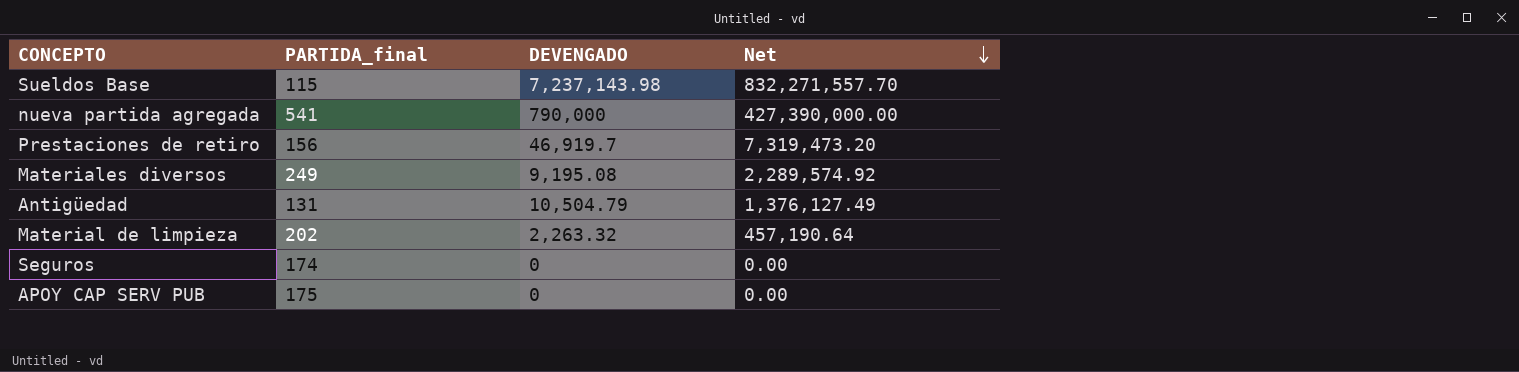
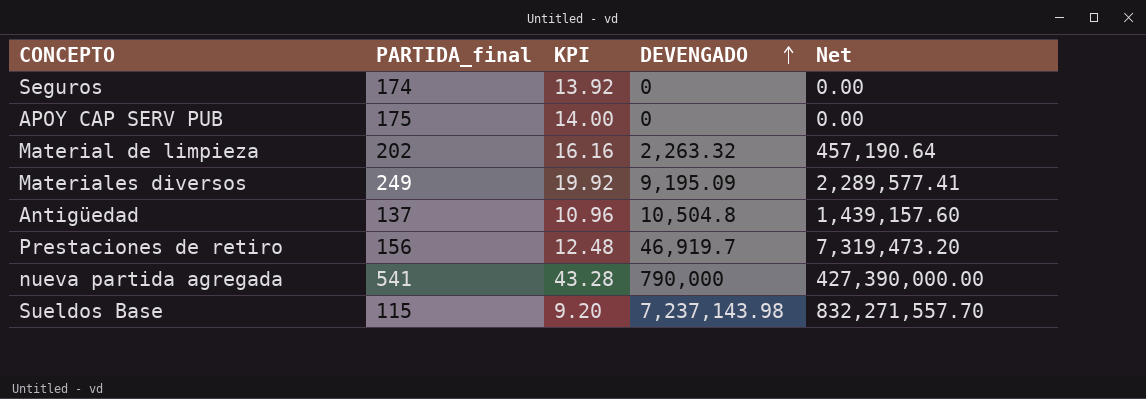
row order: Net descending -> DEVENGADO ascending
column KPI | formula: none -> [PARTIDA_final] * 0.08
Materiales diversos | DEVENGADO: 9,195.08 -> 9,195.09
Materiales diversos | Net: 2,289,574.92 -> 2,289,577.41
Antigüedad | PARTIDA_final: 131 -> 137
Antigüedad | DEVENGADO: 10,504.79 -> 10,504.8
Antigüedad | Net: 1,376,127.49 -> 1,439,157.60

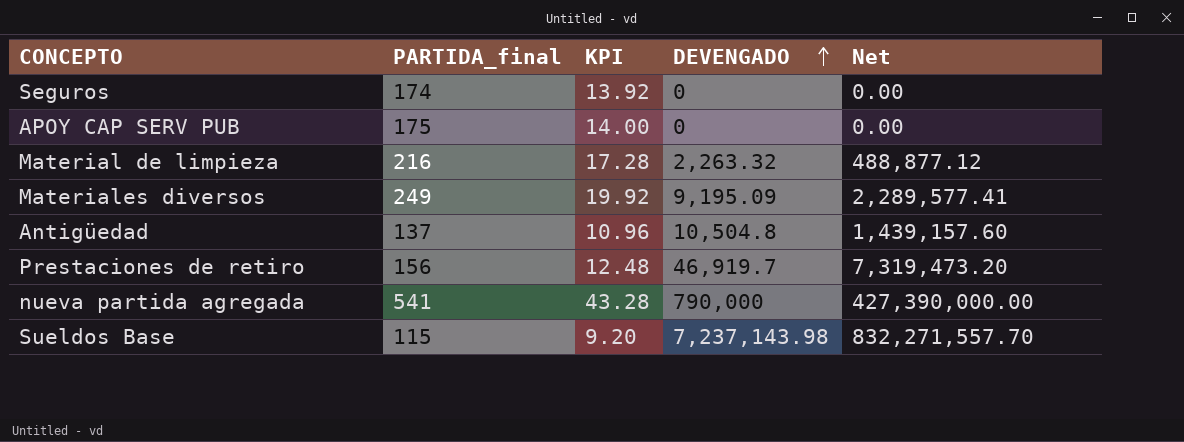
Material de limpieza | PARTIDA_final: 202 -> 216
Material de limpieza | KPI: 16.16 -> 17.28
Material de limpieza | Net: 457,190.64 -> 488,877.12

